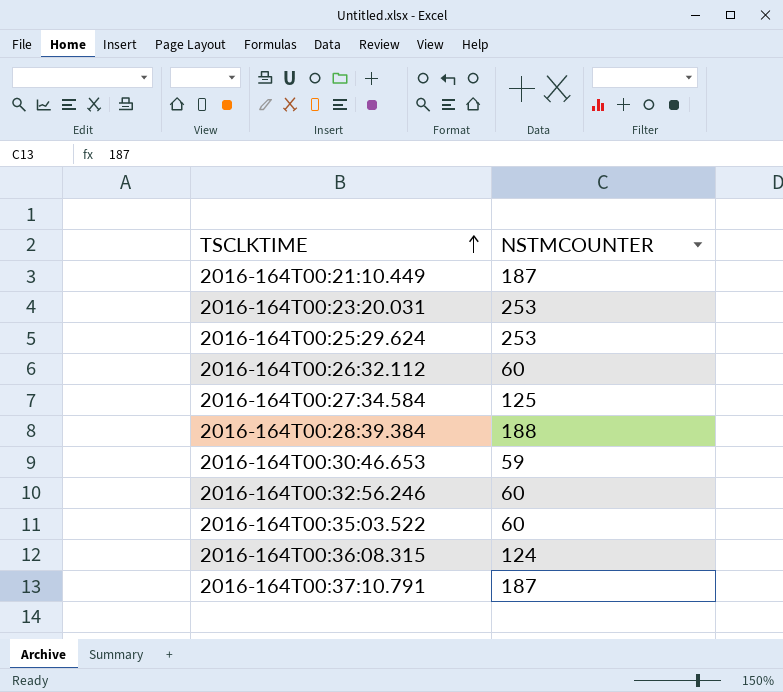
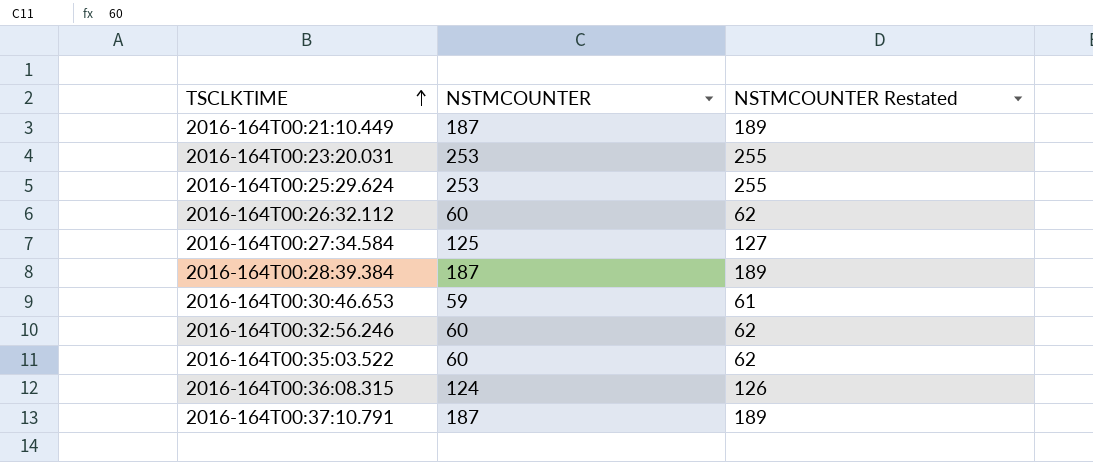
column NSTMCOUNTER Restated | formula: none -> [NSTMCOUNTER] + 2
2016-164T00:28:39.384 | NSTMCOUNTER: 188 -> 187

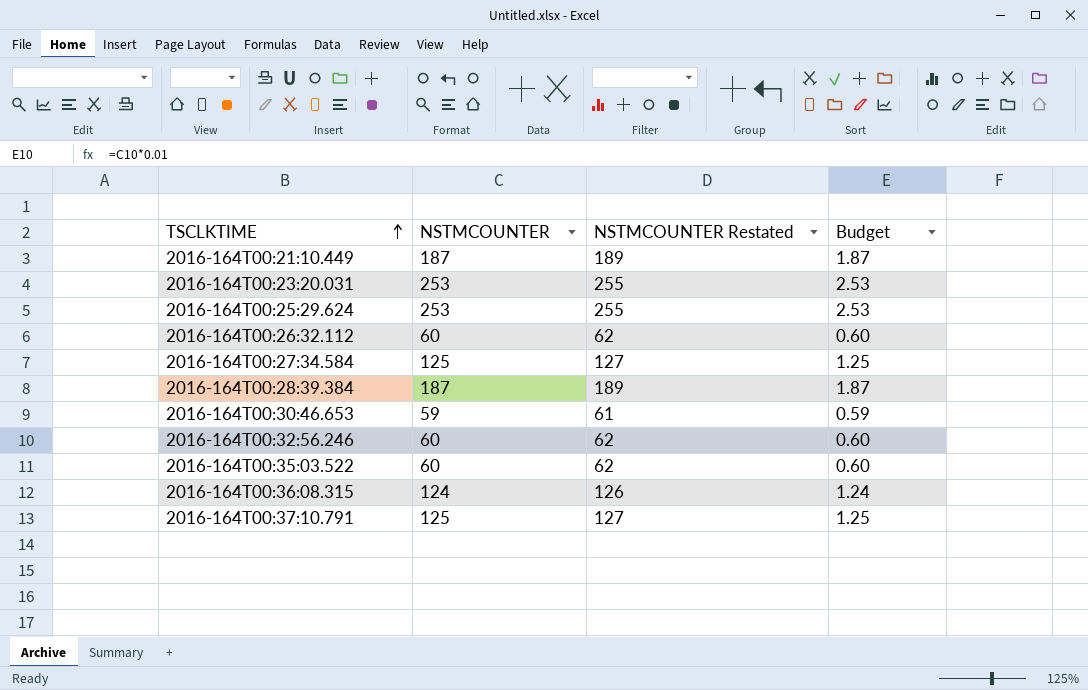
column Budget | formula: none -> [NSTMCOUNTER] * 0.01
2016-164T00:37:10.791 | NSTMCOUNTER: 187 -> 125
2016-164T00:37:10.791 | NSTMCOUNTER Restated: 189 -> 127

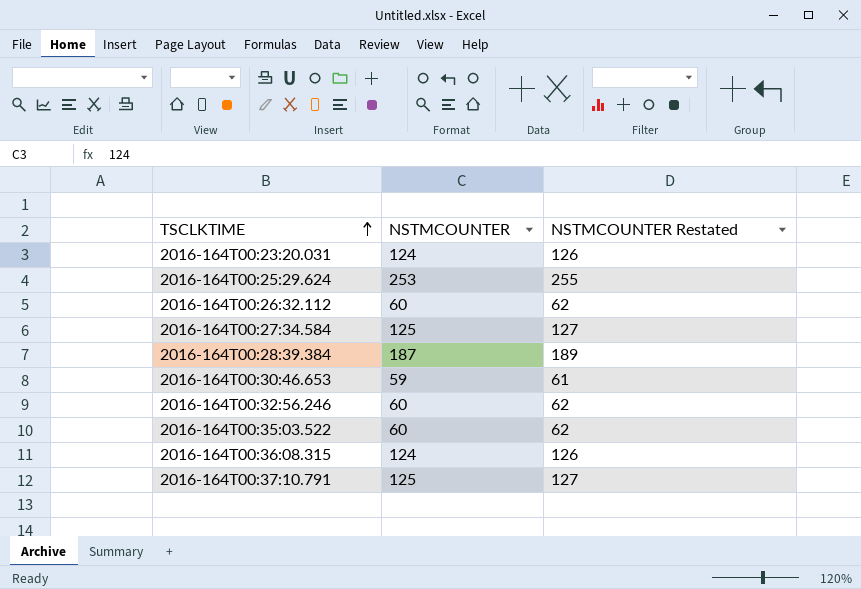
column Budget | formula: [NSTMCOUNTER] * 0.01 -> none
row 2016-164T00:21:10.449: 187 | 189 | 1.87 -> none
2016-164T00:23:20.031 | NSTMCOUNTER: 253 -> 124
2016-164T00:23:20.031 | NSTMCOUNTER Restated: 255 -> 126

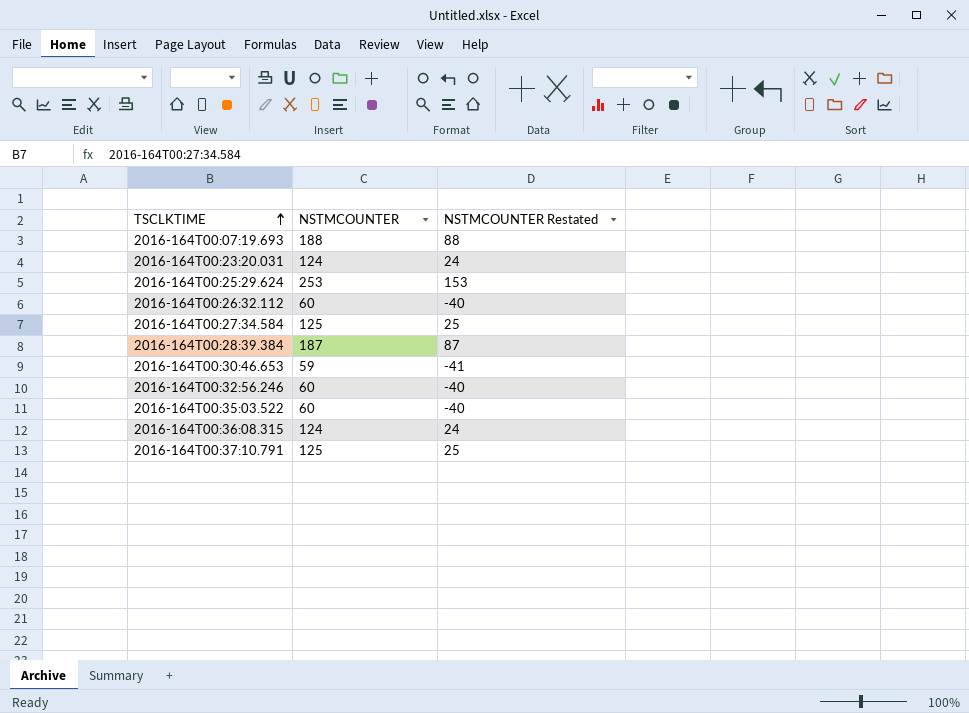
column NSTMCOUNTER Restated | formula: [NSTMCOUNTER] + 2 -> [NSTMCOUNTER] - 100
row 2016-164T00:07:19.693: none -> 188 | 88

